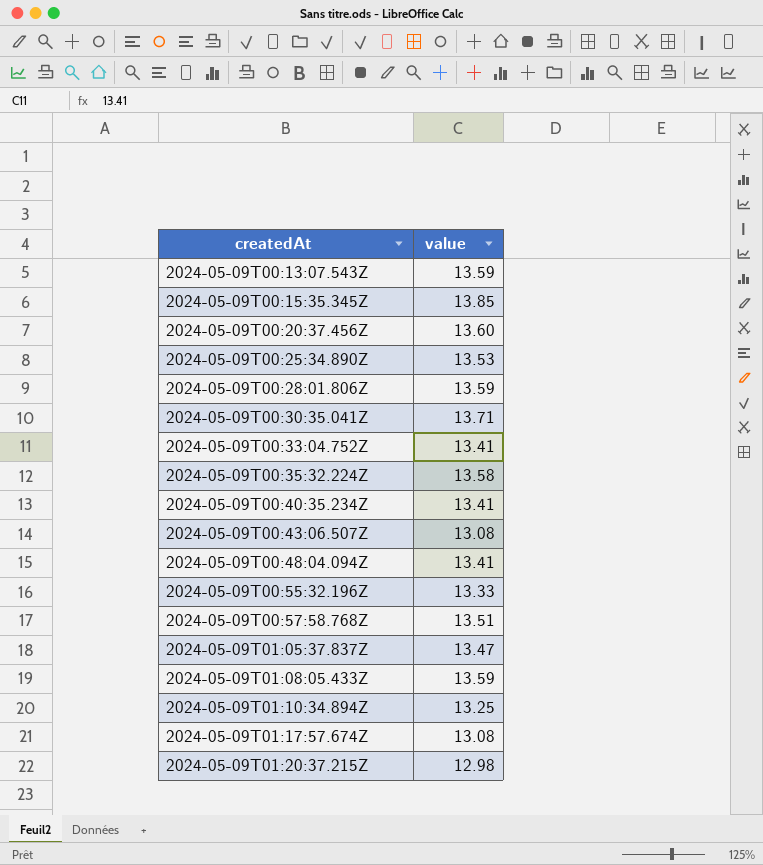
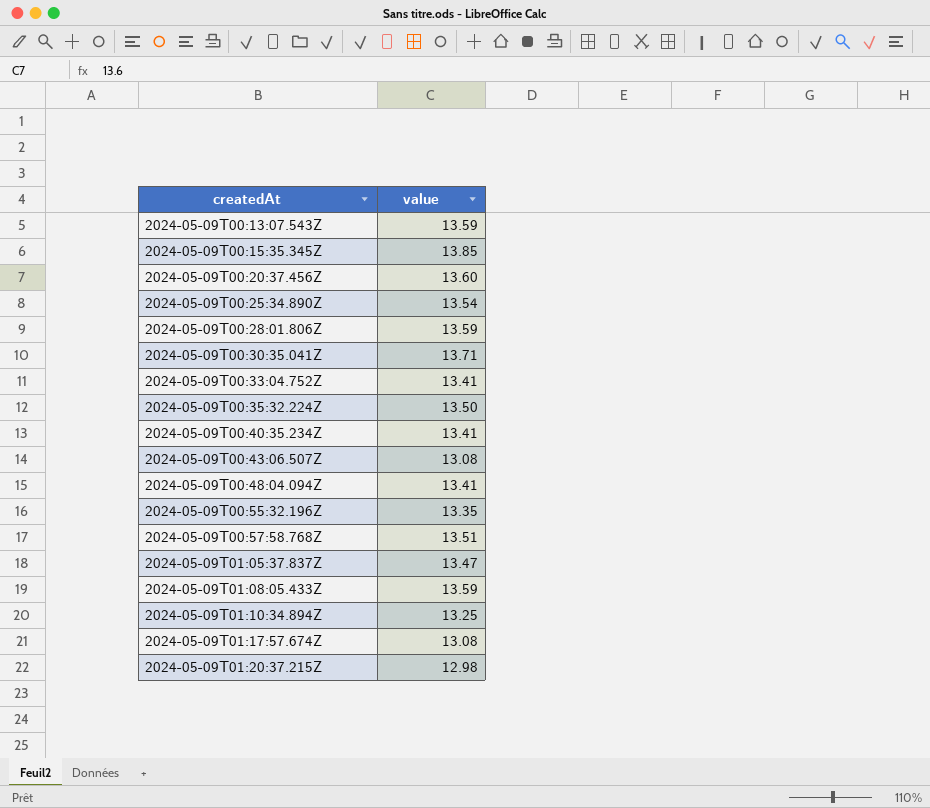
2024-05-09T00:25:34.890Z | value: 13.53 -> 13.54
2024-05-09T00:35:32.224Z | value: 13.58 -> 13.50
2024-05-09T00:55:32.196Z | value: 13.33 -> 13.35

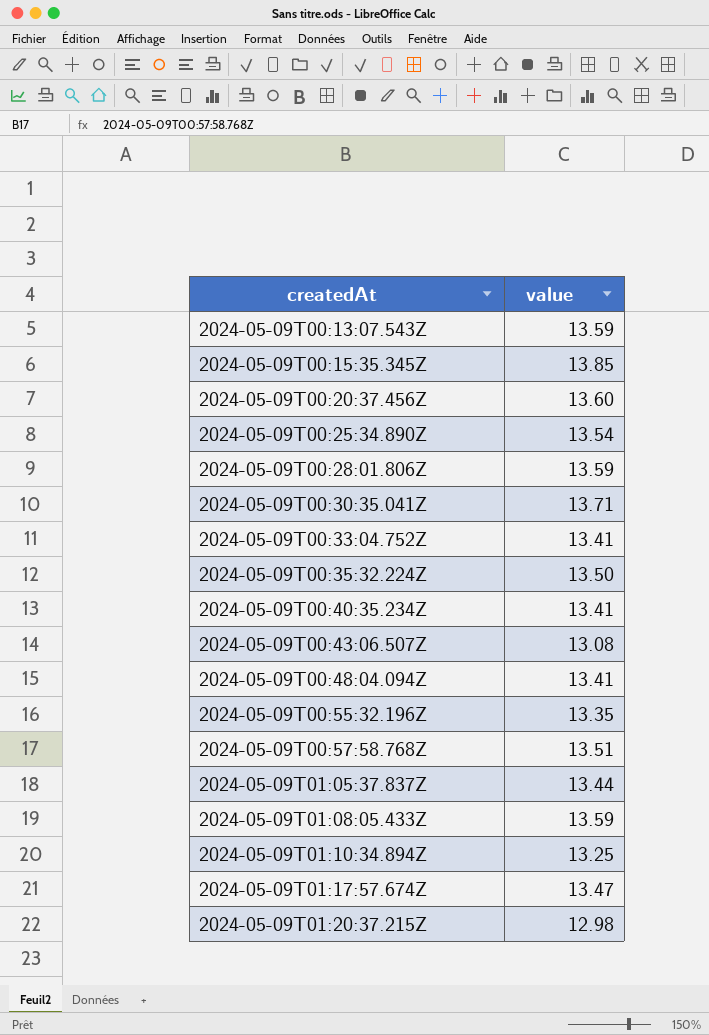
2024-05-09T01:05:37.837Z | value: 13.47 -> 13.44
2024-05-09T01:17:57.674Z | value: 13.08 -> 13.47

